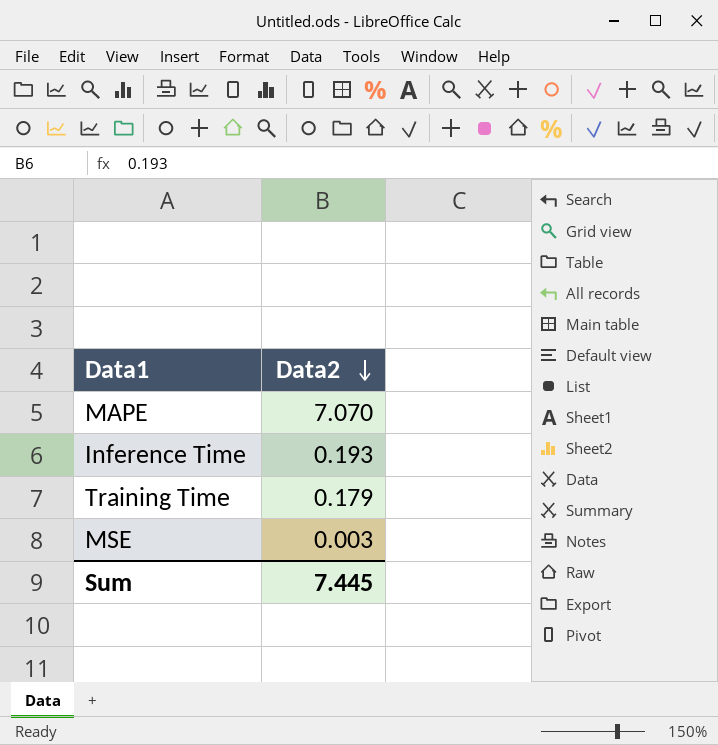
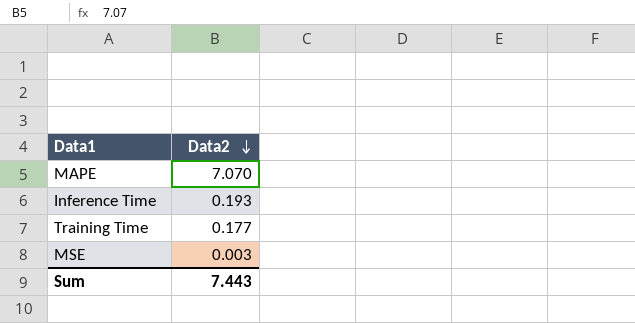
Training Time | Data2: 0.179 -> 0.177
Sum | Data2: 7.445 -> 7.443

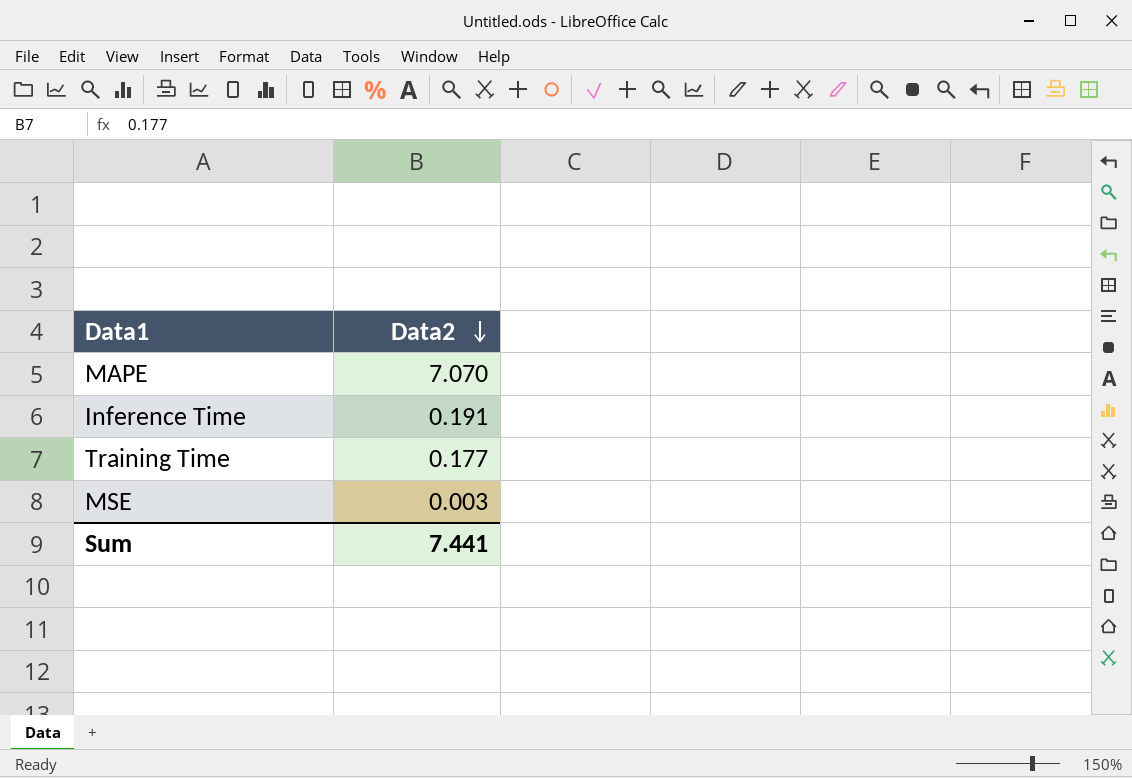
Inference Time | Data2: 0.193 -> 0.191
Sum | Data2: 7.443 -> 7.441

